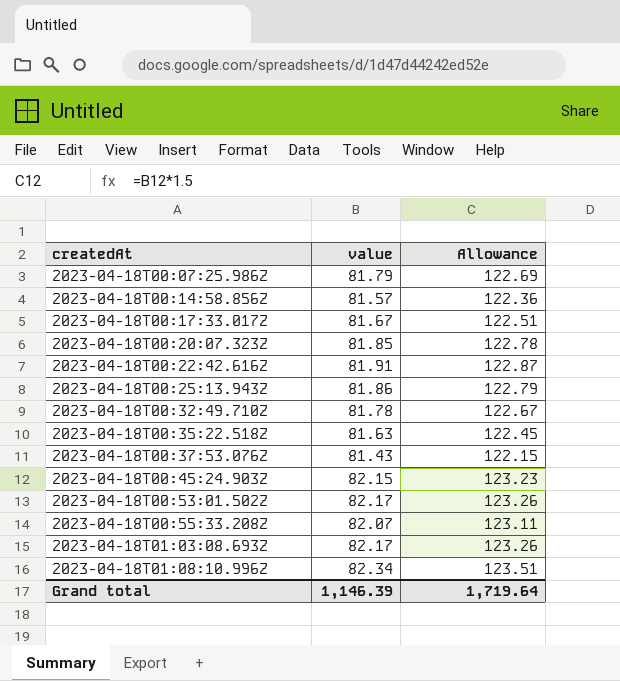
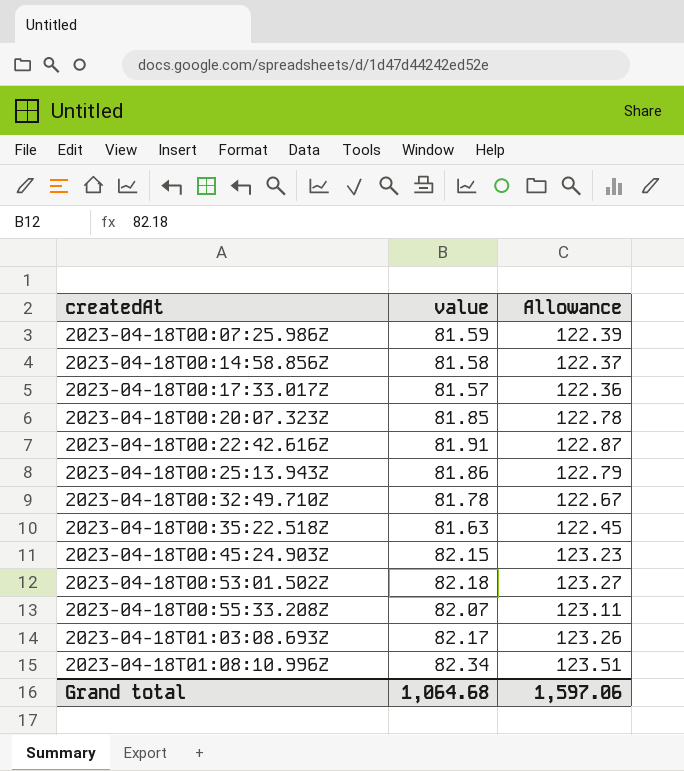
row 2023-04-18T00:37:53.076Z: 81.43 | 122.15 -> none
2023-04-18T00:07:25.986Z | value: 81.79 -> 81.59
2023-04-18T00:07:25.986Z | Allowance: 122.69 -> 122.39
2023-04-18T00:14:58.856Z | value: 81.57 -> 81.58
2023-04-18T00:14:58.856Z | Allowance: 122.36 -> 122.37
2023-04-18T00:17:33.017Z | value: 81.67 -> 81.57
2023-04-18T00:17:33.017Z | Allowance: 122.51 -> 122.36
2023-04-18T00:53:01.502Z | value: 82.17 -> 82.18
2023-04-18T00:53:01.502Z | Allowance: 123.26 -> 123.27
Grand total | value: 1,146.39 -> 1,064.68
Grand total | Allowance: 1,719.64 -> 1,597.06

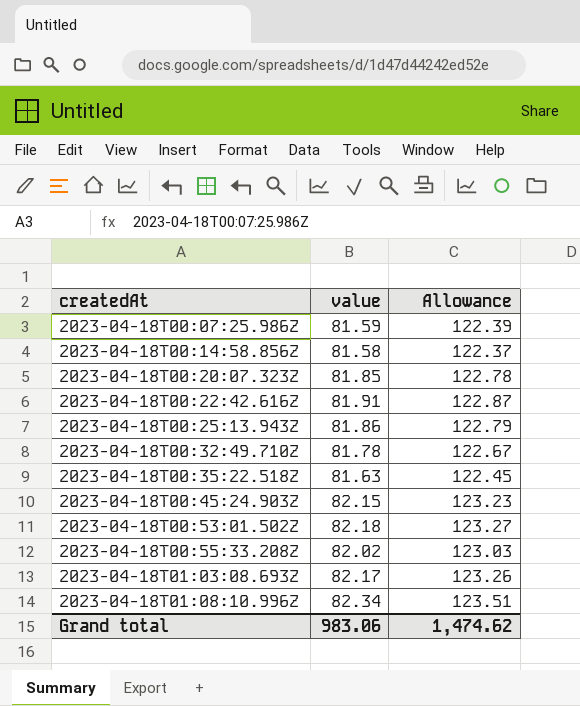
row 2023-04-18T00:17:33.017Z: 81.57 | 122.36 -> none
2023-04-18T00:55:33.208Z | value: 82.07 -> 82.02
2023-04-18T00:55:33.208Z | Allowance: 123.11 -> 123.03
Grand total | value: 1,064.68 -> 983.06
Grand total | Allowance: 1,597.06 -> 1,474.62

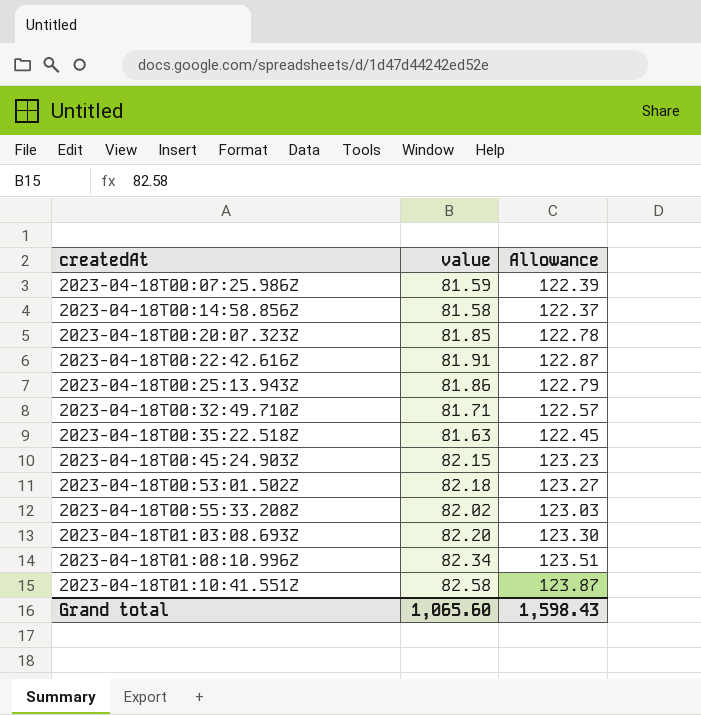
2023-04-18T00:32:49.710Z | value: 81.78 -> 81.71
2023-04-18T00:32:49.710Z | Allowance: 122.67 -> 122.57
2023-04-18T01:03:08.693Z | value: 82.17 -> 82.20
2023-04-18T01:03:08.693Z | Allowance: 123.26 -> 123.30
row 2023-04-18T01:10:41.551Z: none -> 82.58 | 123.87
Grand total | value: 983.06 -> 1,065.60
Grand total | Allowance: 1,474.62 -> 1,598.43

